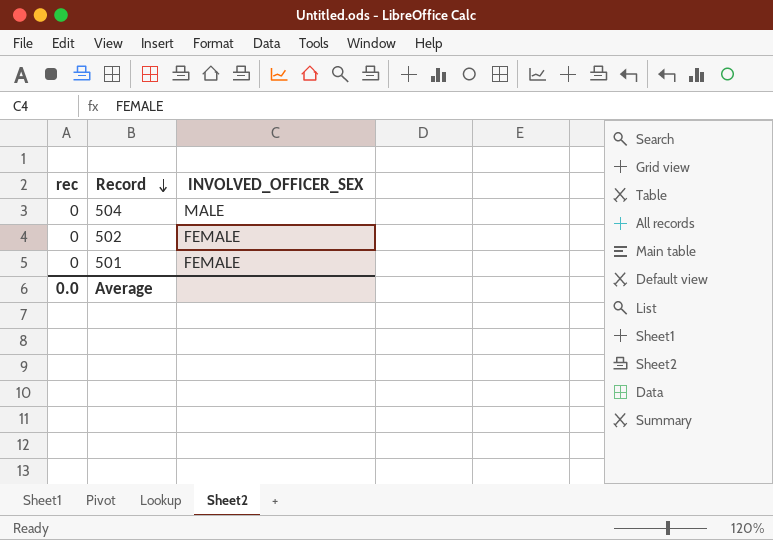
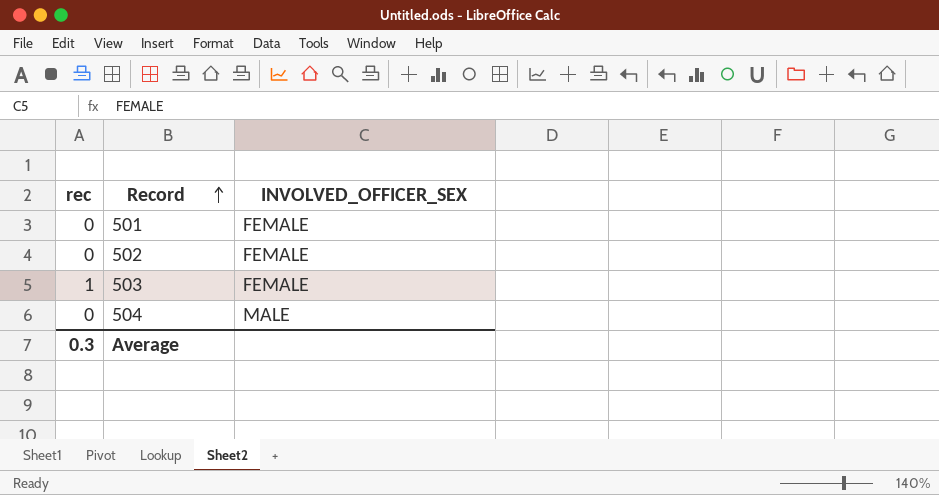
row order: Record descending -> Record ascending
row 503: none -> 1 | FEMALE
Average | rec: 0.0 -> 0.3

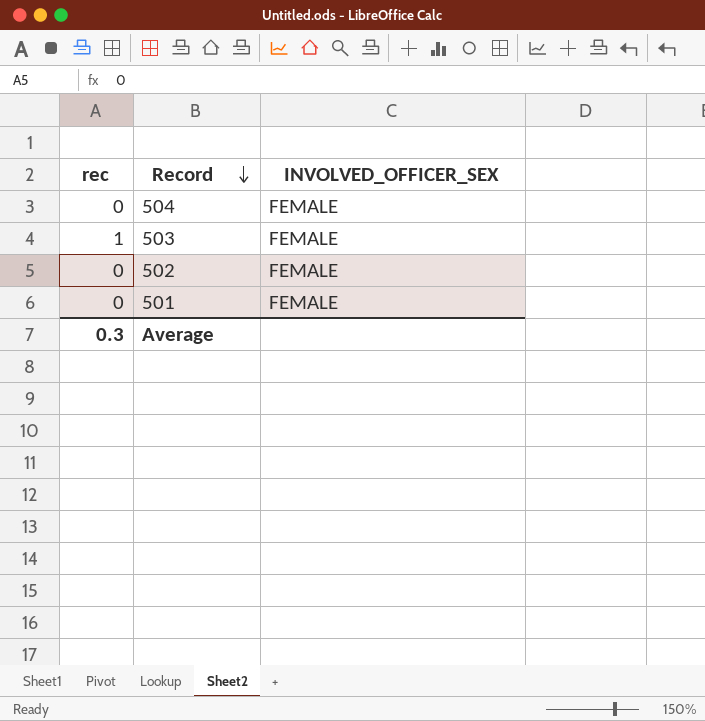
row order: Record ascending -> Record descending
504 | INVOLVED_OFFICER_SEX: MALE -> FEMALE

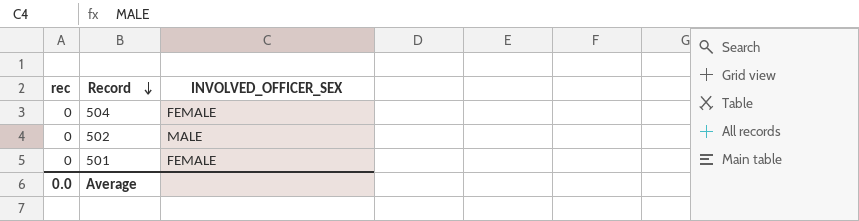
row 503: 1 | FEMALE -> none
502 | INVOLVED_OFFICER_SEX: FEMALE -> MALE
Average | rec: 0.3 -> 0.0

